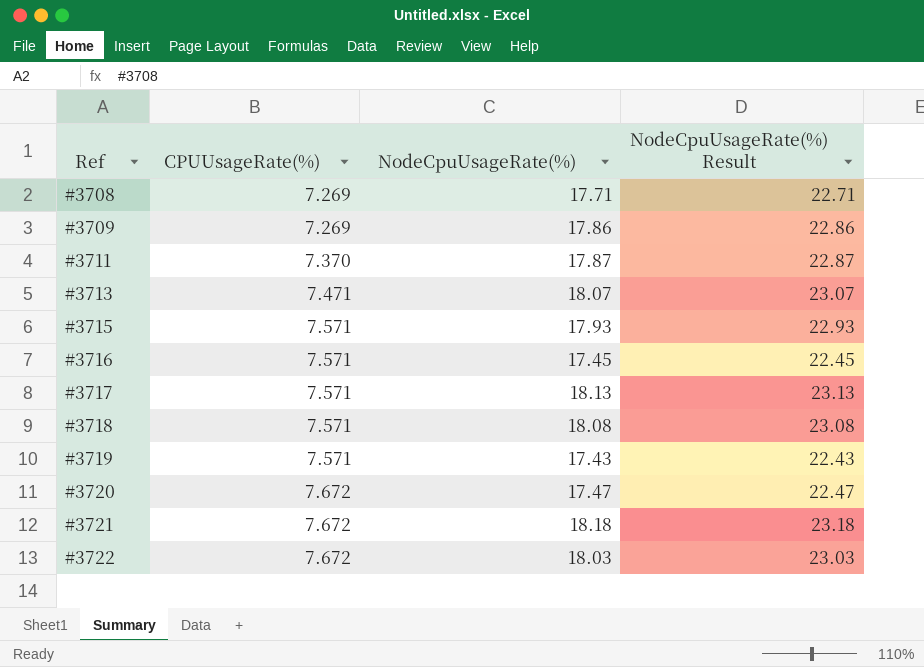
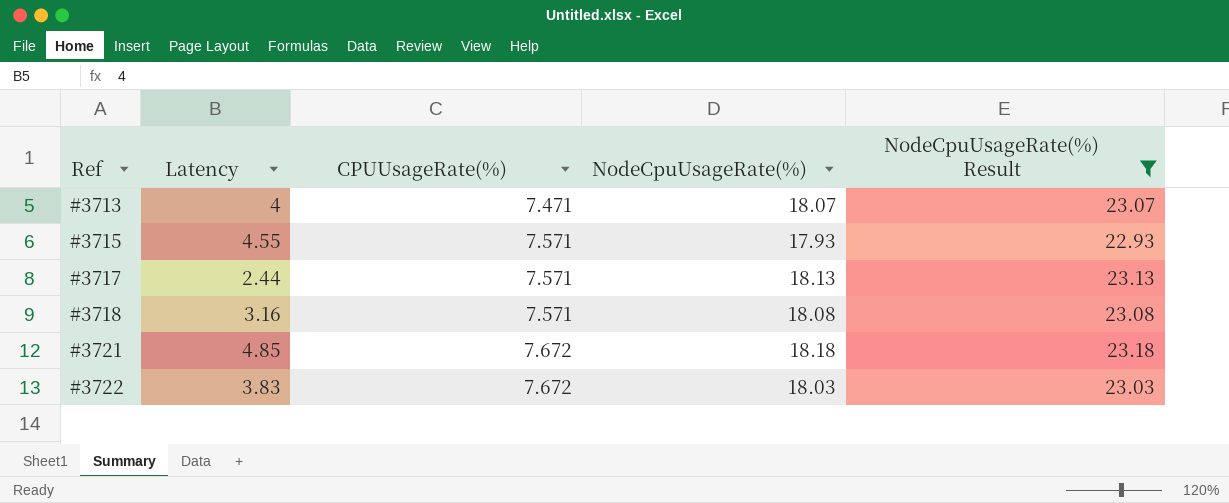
filter: none -> NodeCpuUsageRate(%) Result >= 22.93
column Latency | position: none -> 2

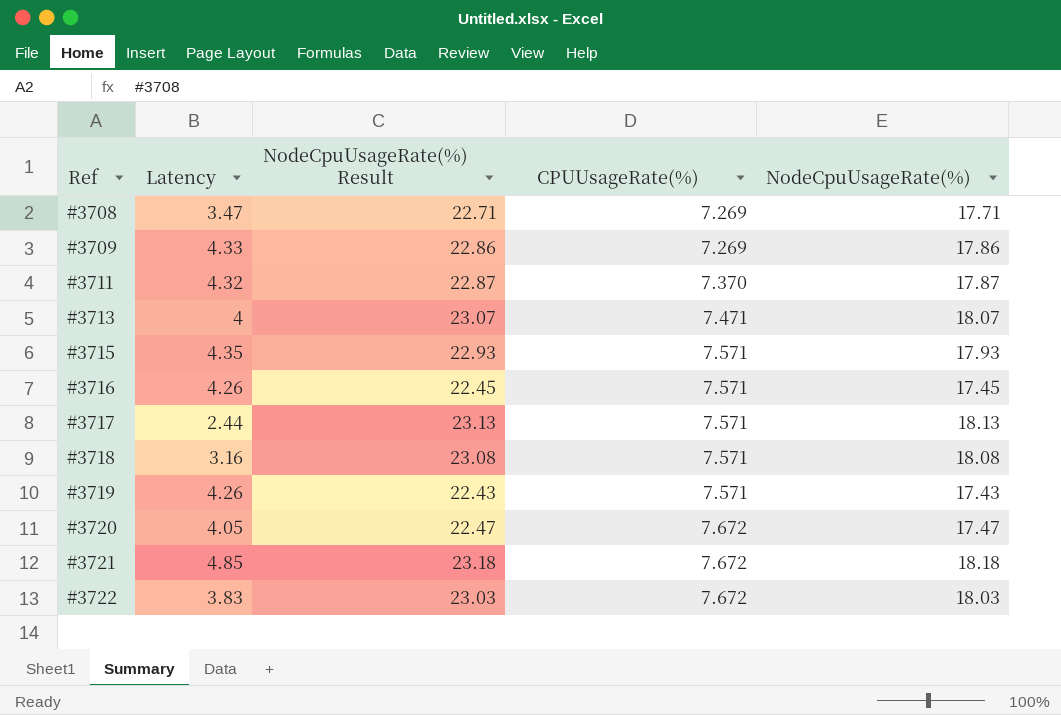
filter: NodeCpuUsageRate(%) Result >= 22.93 -> none
column NodeCpuUsageRate(%) Result | position: 5 -> 3
#3715 | Latency: 4.55 -> 4.35

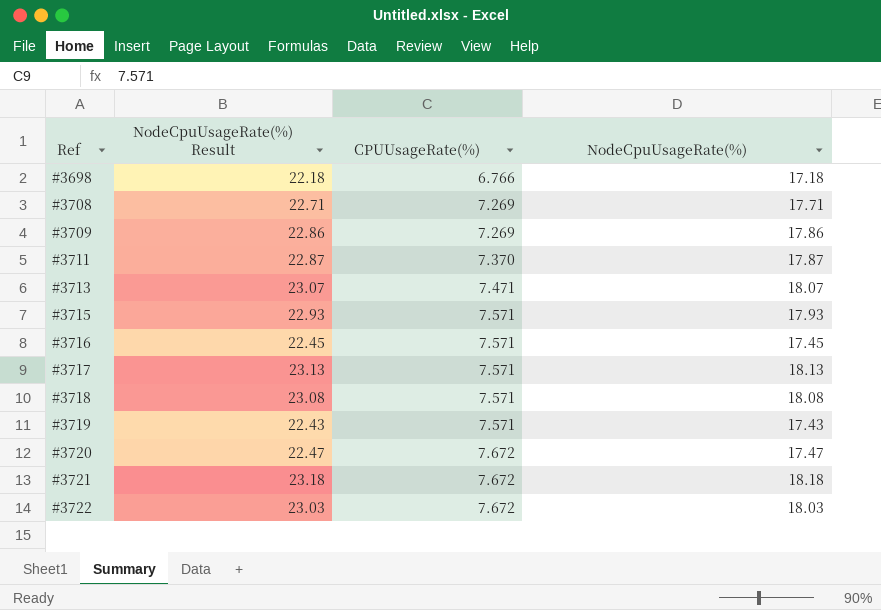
column Latency | position: 2 -> none
row #3698: none -> 22.18 | 6.766 | 17.18

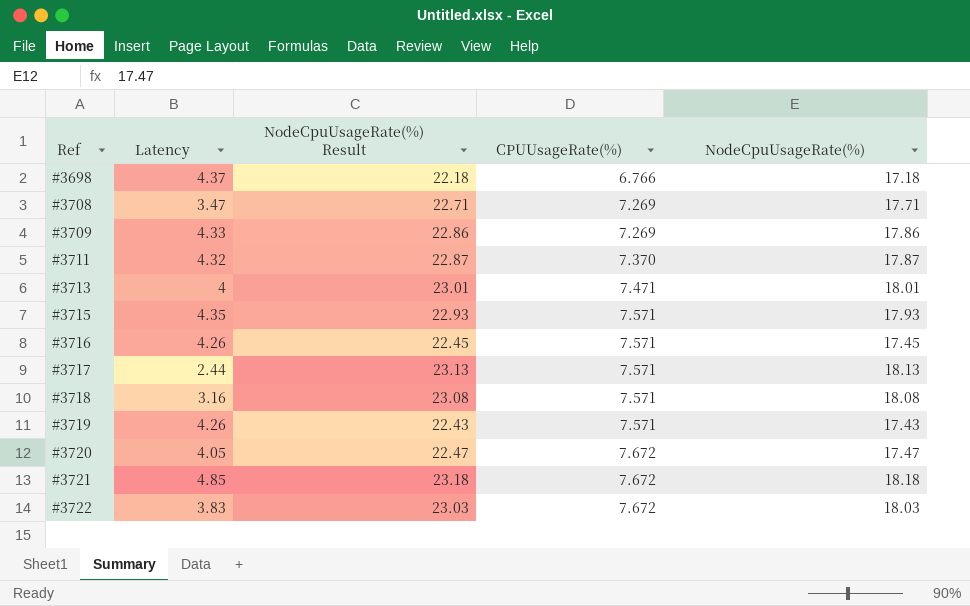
column Latency | position: none -> 2
#3713 | NodeCpuUsageRate(%) Result: 23.07 -> 23.01
#3713 | NodeCpuUsageRate(%): 18.07 -> 18.01

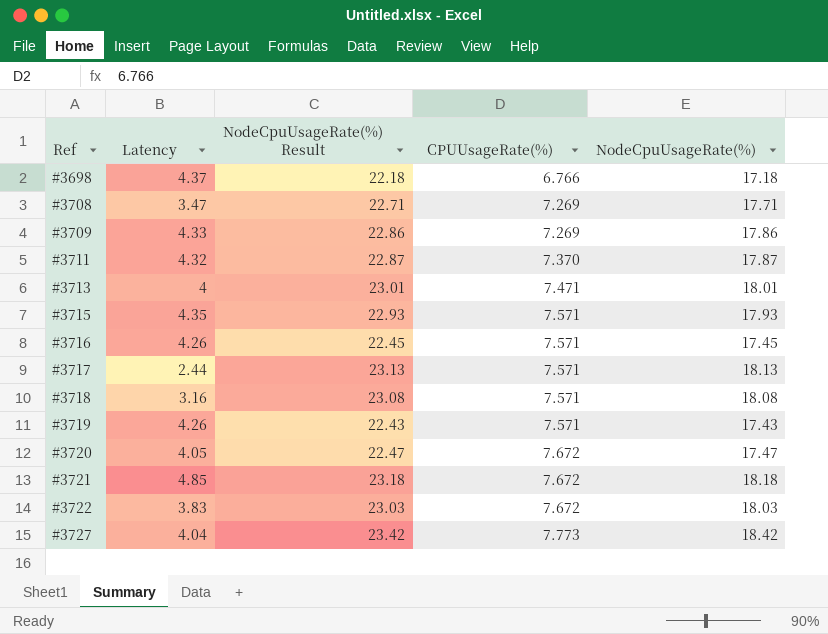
row #3727: none -> 4.04 | 23.42 | 7.773 | 18.42

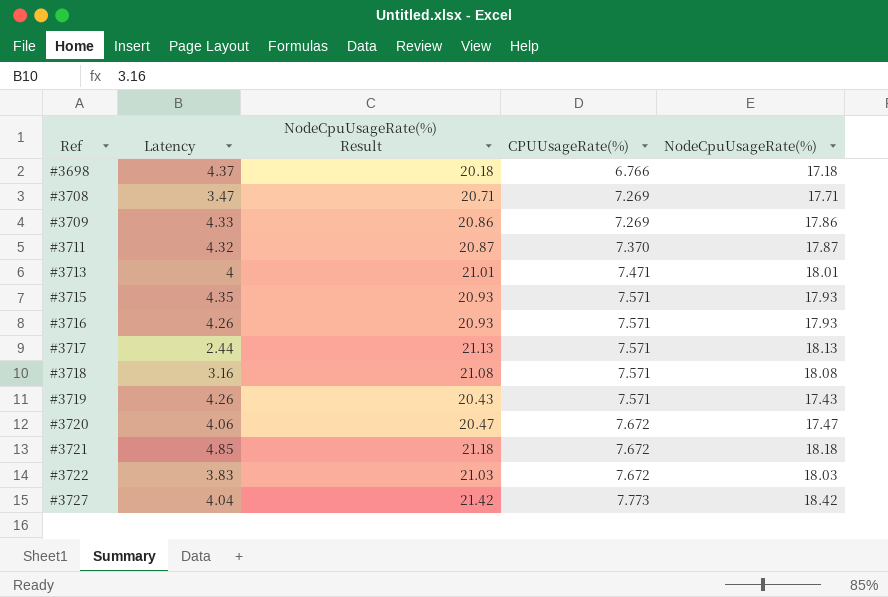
column NodeCpuUsageRate(%) Result | formula: [NodeCpuUsageRate(%)] + 5 -> [NodeCpuUsageRate(%)] + 3
#3716 | NodeCpuUsageRate(%): 17.45 -> 17.93
#3720 | Latency: 4.05 -> 4.06

